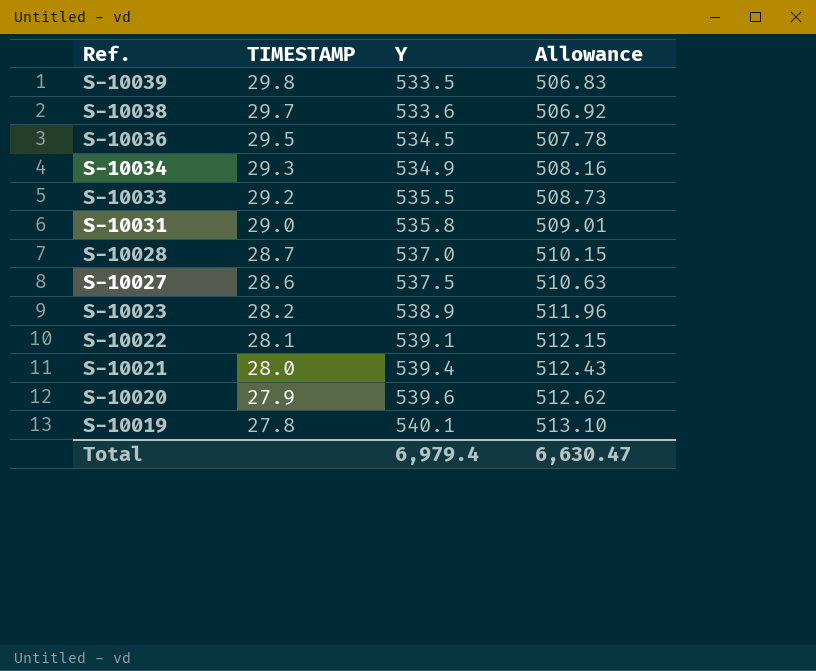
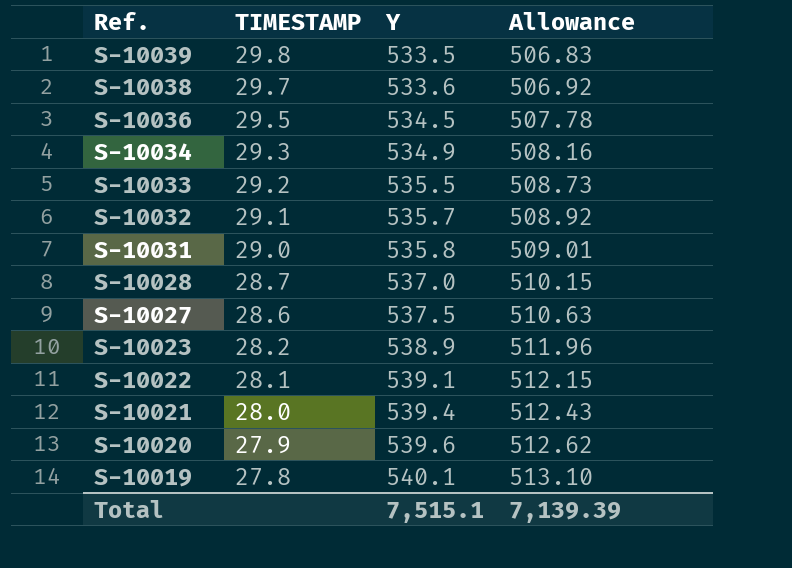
row S-10032: none -> 29.1 | 535.7 | 508.92
Total | Y: 6,979.4 -> 7,515.1
Total | Allowance: 6,630.47 -> 7,139.39

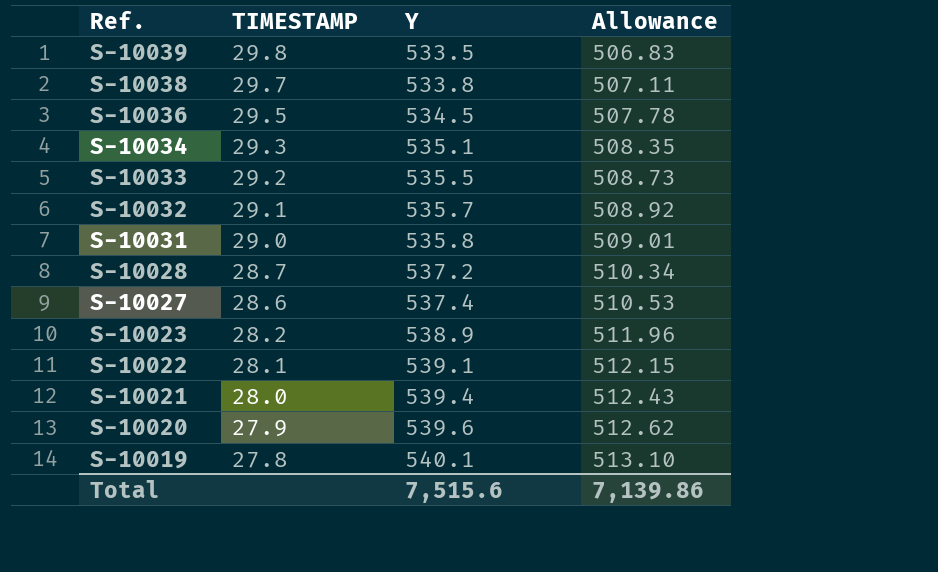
S-10038 | Y: 533.6 -> 533.8
S-10038 | Allowance: 506.92 -> 507.11
S-10034 | Y: 534.9 -> 535.1
S-10034 | Allowance: 508.16 -> 508.35
S-10028 | Y: 537.0 -> 537.2
S-10028 | Allowance: 510.15 -> 510.34
S-10027 | Y: 537.5 -> 537.4
S-10027 | Allowance: 510.63 -> 510.53
Total | Y: 7,515.1 -> 7,515.6
Total | Allowance: 7,139.39 -> 7,139.86

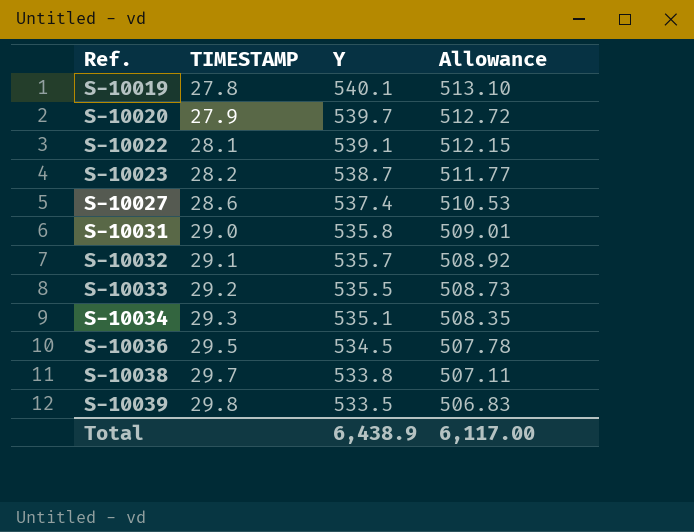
row order: Ref. descending -> Ref. ascending
row S-10028: 28.7 | 537.2 | 510.34 -> none
row S-10021: 28.0 | 539.4 | 512.43 -> none
S-10020 | Y: 539.6 -> 539.7
S-10020 | Allowance: 512.62 -> 512.72
S-10023 | Y: 538.9 -> 538.7
S-10023 | Allowance: 511.96 -> 511.77
Total | Y: 7,515.6 -> 6,438.9
Total | Allowance: 7,139.86 -> 6,117.00

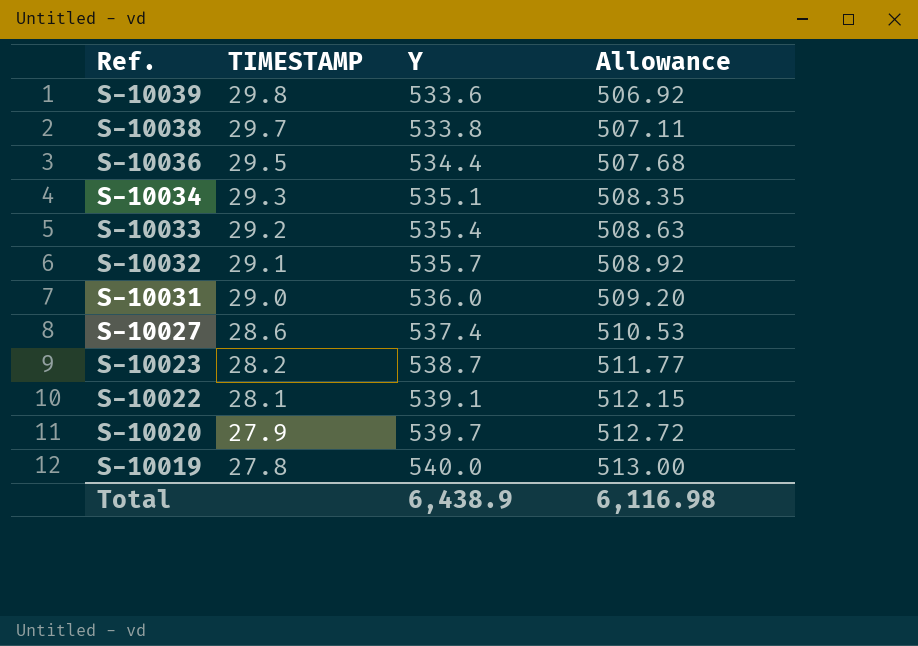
row order: Ref. ascending -> Ref. descending
S-10039 | Y: 533.5 -> 533.6
S-10039 | Allowance: 506.83 -> 506.92
S-10036 | Y: 534.5 -> 534.4
S-10036 | Allowance: 507.78 -> 507.68
S-10033 | Y: 535.5 -> 535.4
S-10033 | Allowance: 508.73 -> 508.63
S-10031 | Y: 535.8 -> 536.0
S-10031 | Allowance: 509.01 -> 509.20
S-10019 | Y: 540.1 -> 540.0
S-10019 | Allowance: 513.10 -> 513.00
Total | Allowance: 6,117.00 -> 6,116.98

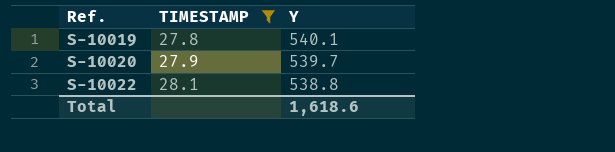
filter: none -> TIMESTAMP <= 28.1
row order: Ref. descending -> Ref. ascending
column Allowance | formula: [Y] * 0.95 -> none
S-10019 | Y: 540.0 -> 540.1
S-10022 | Y: 539.1 -> 538.8
Total | Y: 6,438.9 -> 1,618.6

